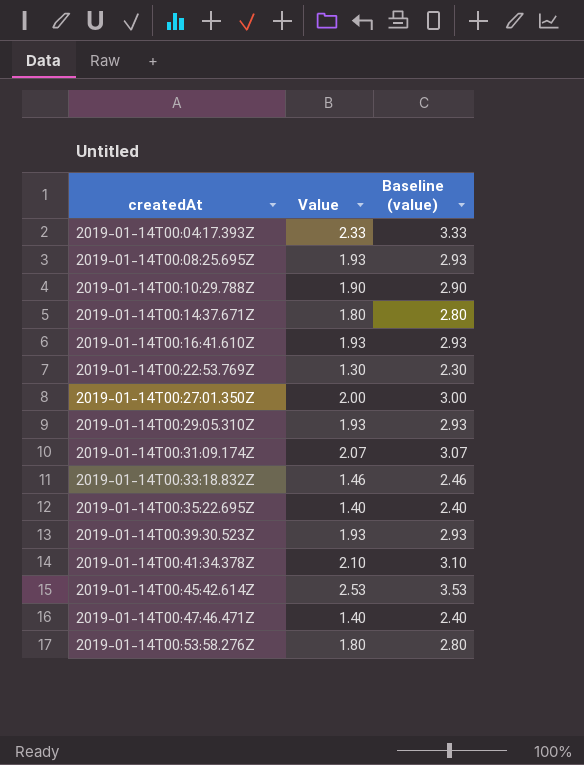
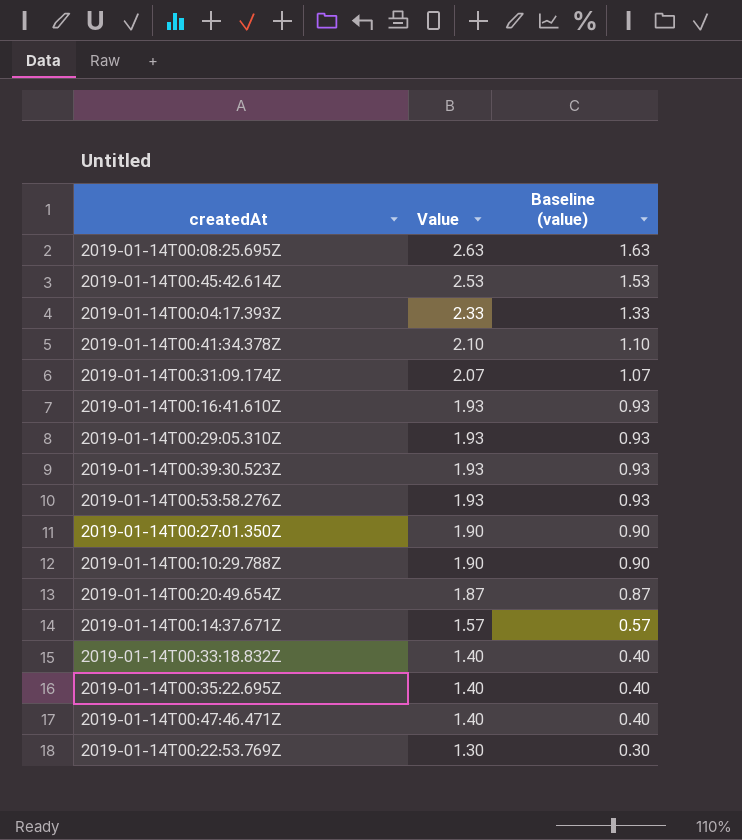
row order: createdAt ascending -> Value descending
column Baseline (value) | formula: [Value] + 1 -> [Value] - 1
2019-01-14T00:08:25.695Z | Value: 1.93 -> 2.63
2019-01-14T00:53:58.276Z | Value: 1.80 -> 1.93
2019-01-14T00:27:01.350Z | Value: 2.00 -> 1.90
row 2019-01-14T00:20:49.654Z: none -> 1.87 | 0.87
2019-01-14T00:14:37.671Z | Value: 1.80 -> 1.57
2019-01-14T00:33:18.832Z | Value: 1.46 -> 1.40

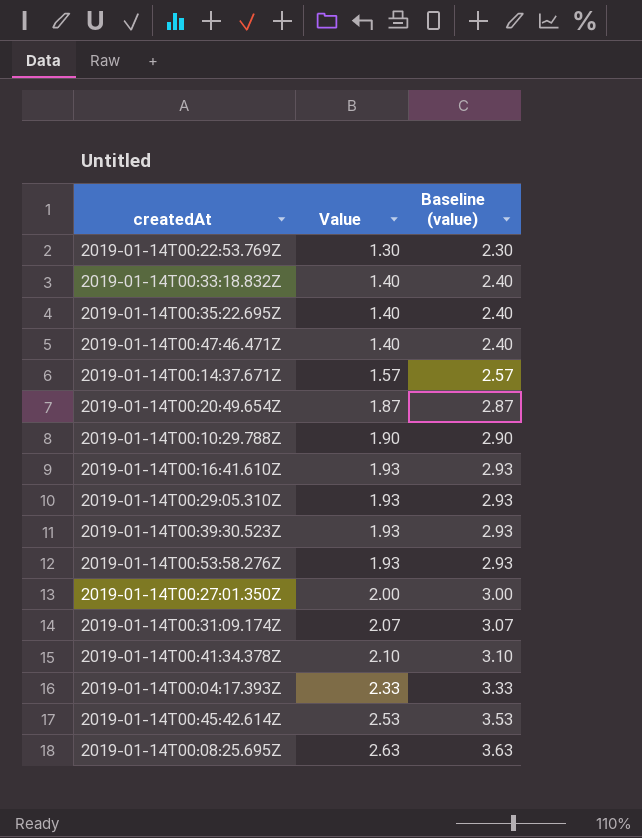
row order: Value descending -> Value ascending
column Baseline (value) | formula: [Value] - 1 -> [Value] + 1
2019-01-14T00:27:01.350Z | Value: 1.90 -> 2.00

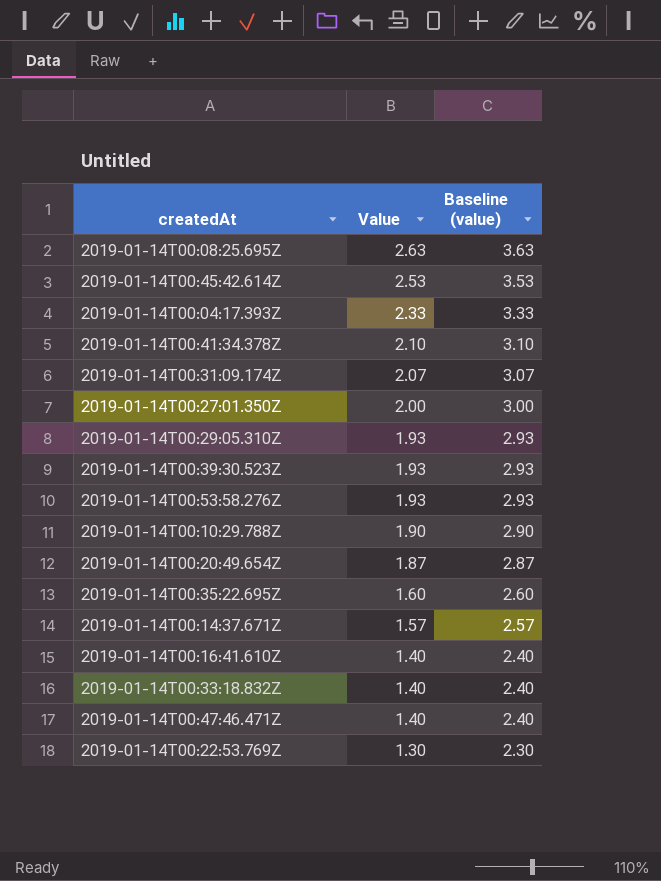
row order: Value ascending -> Value descending
2019-01-14T00:35:22.695Z | Value: 1.40 -> 1.60
2019-01-14T00:35:22.695Z | Baseline (value): 2.40 -> 2.60
2019-01-14T00:16:41.610Z | Value: 1.93 -> 1.40
2019-01-14T00:16:41.610Z | Baseline (value): 2.93 -> 2.40

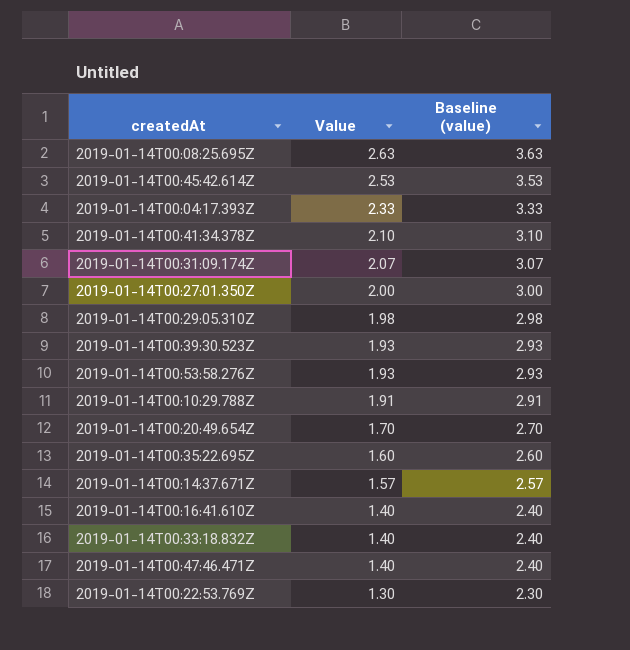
2019-01-14T00:29:05.310Z | Value: 1.93 -> 1.98
2019-01-14T00:29:05.310Z | Baseline (value): 2.93 -> 2.98
2019-01-14T00:10:29.788Z | Value: 1.90 -> 1.91
2019-01-14T00:10:29.788Z | Baseline (value): 2.90 -> 2.91
2019-01-14T00:20:49.654Z | Value: 1.87 -> 1.70
2019-01-14T00:20:49.654Z | Baseline (value): 2.87 -> 2.70

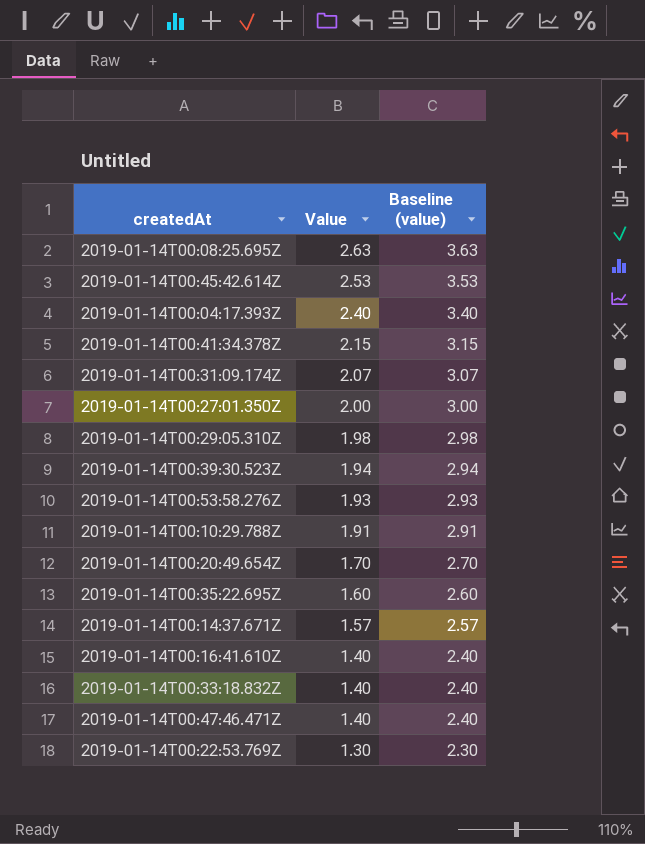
2019-01-14T00:04:17.393Z | Value: 2.33 -> 2.40
2019-01-14T00:04:17.393Z | Baseline (value): 3.33 -> 3.40
2019-01-14T00:41:34.378Z | Value: 2.10 -> 2.15
2019-01-14T00:41:34.378Z | Baseline (value): 3.10 -> 3.15
2019-01-14T00:39:30.523Z | Value: 1.93 -> 1.94
2019-01-14T00:39:30.523Z | Baseline (value): 2.93 -> 2.94

